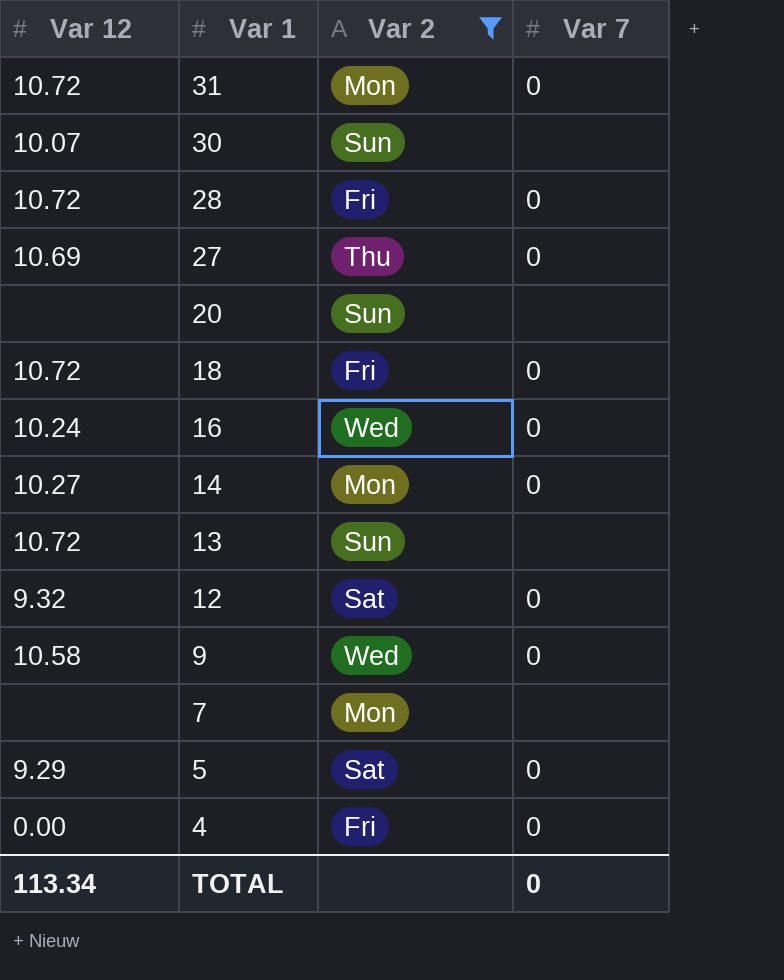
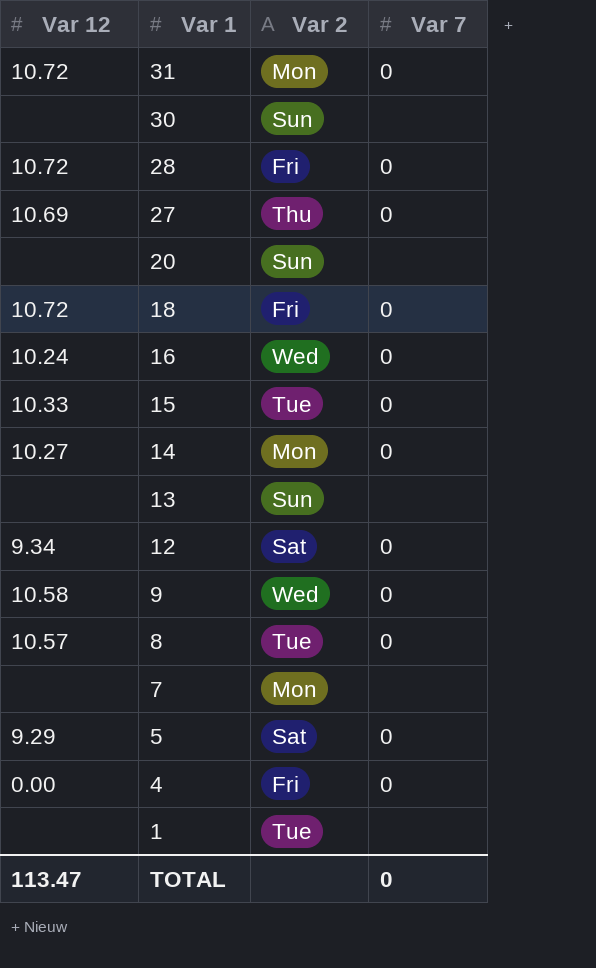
filter: Var 2 != Tue -> none
30 | Var 12: 10.07 -> none
13 | Var 12: 10.72 -> none
12 | Var 12: 9.32 -> 9.34
TOTAL | Var 12: 113.34 -> 113.47

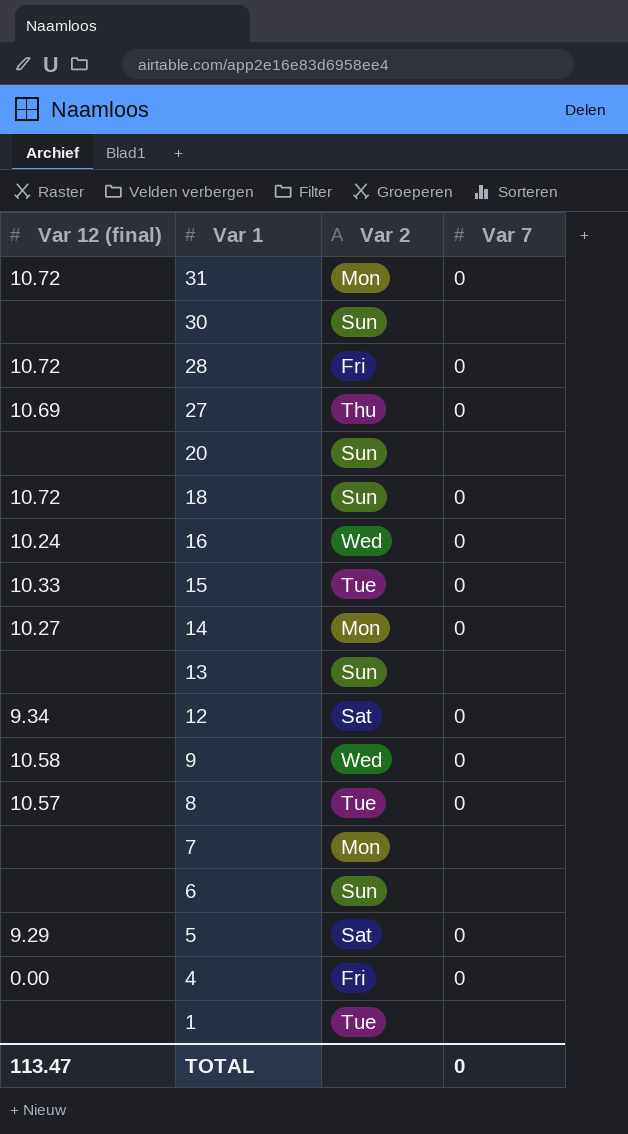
column name: Var 12 -> Var 12 (final)
18 | Var 2: Fri -> Sun
row 6: none -> none | Sun | none

